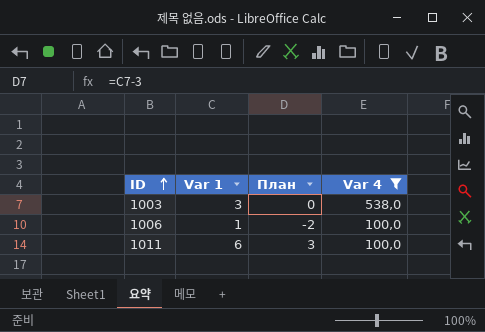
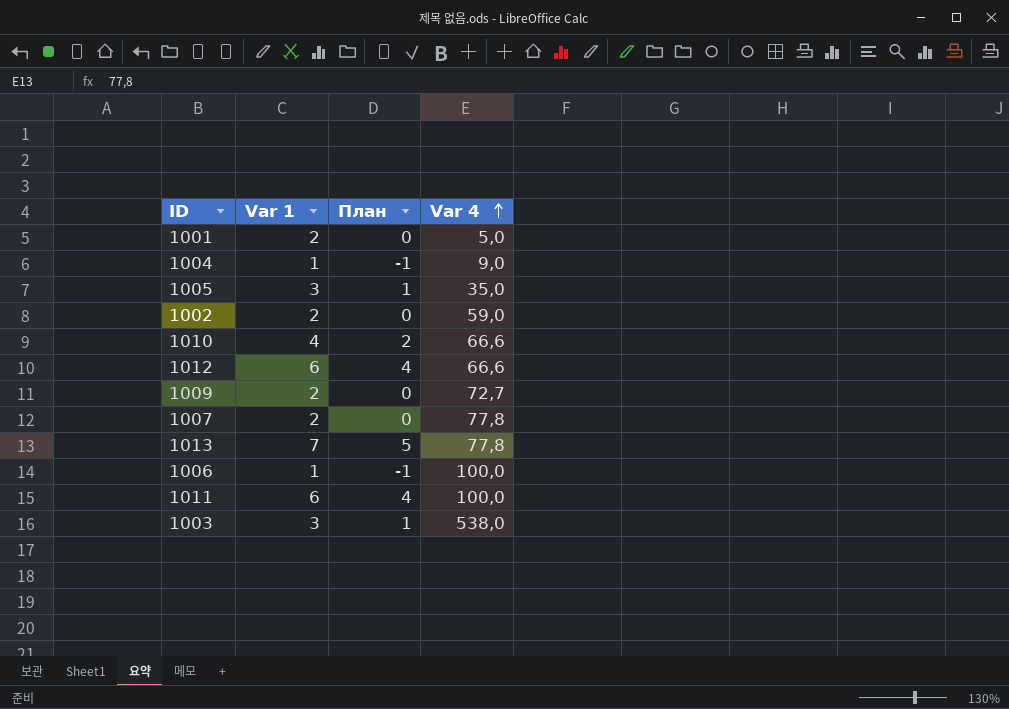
filter: Var 4 >= 100,0 -> none
row order: ID ascending -> Var 4 ascending
column План | formula: [Var 1] - 3 -> [Var 1] - 2

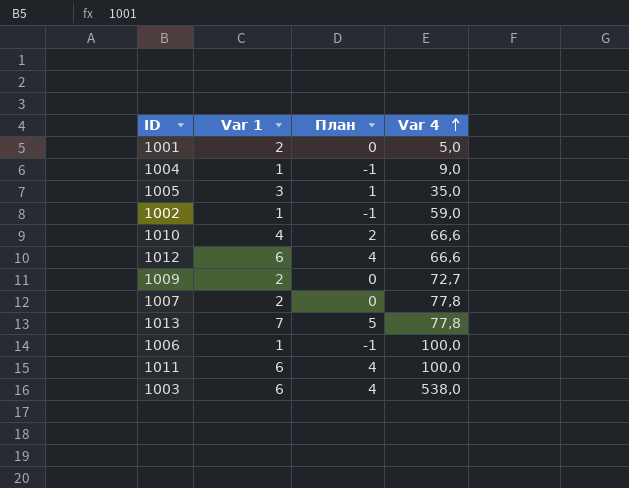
1002 | Var 1: 2 -> 1
1002 | План: 0 -> -1
1003 | Var 1: 3 -> 6
1003 | План: 1 -> 4

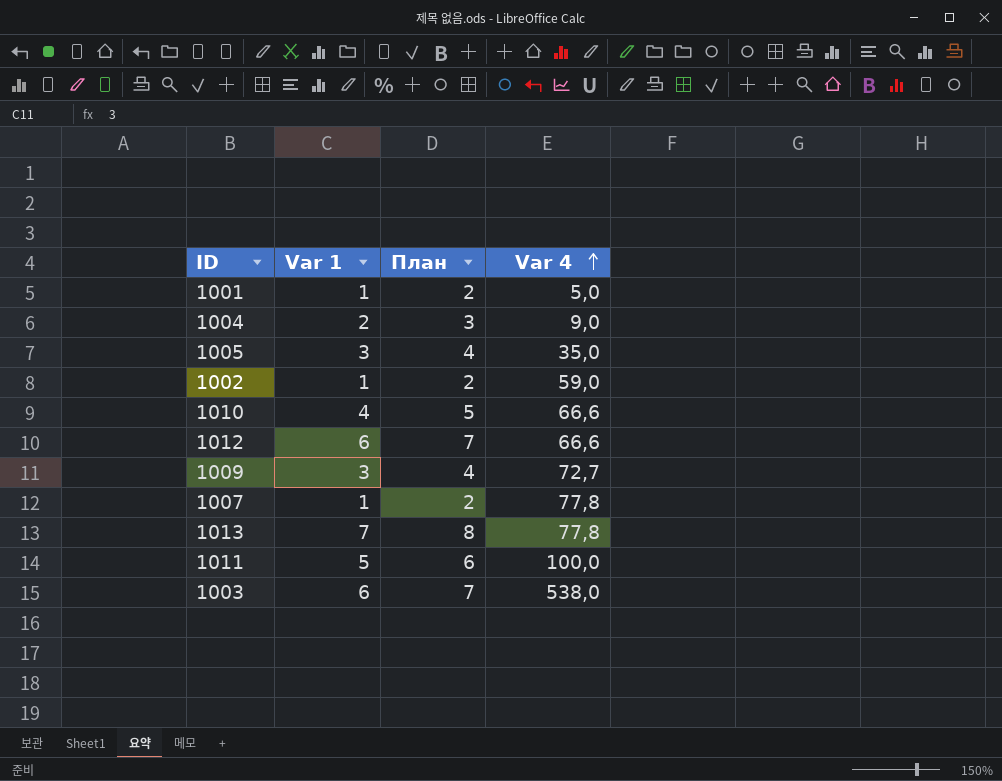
column План | formula: [Var 1] - 2 -> [Var 1] + 1
row 1006: 1 | -1 | 100,0 -> none
1001 | Var 1: 2 -> 1
1004 | Var 1: 1 -> 2
1009 | Var 1: 2 -> 3
1007 | Var 1: 2 -> 1
1011 | Var 1: 6 -> 5

